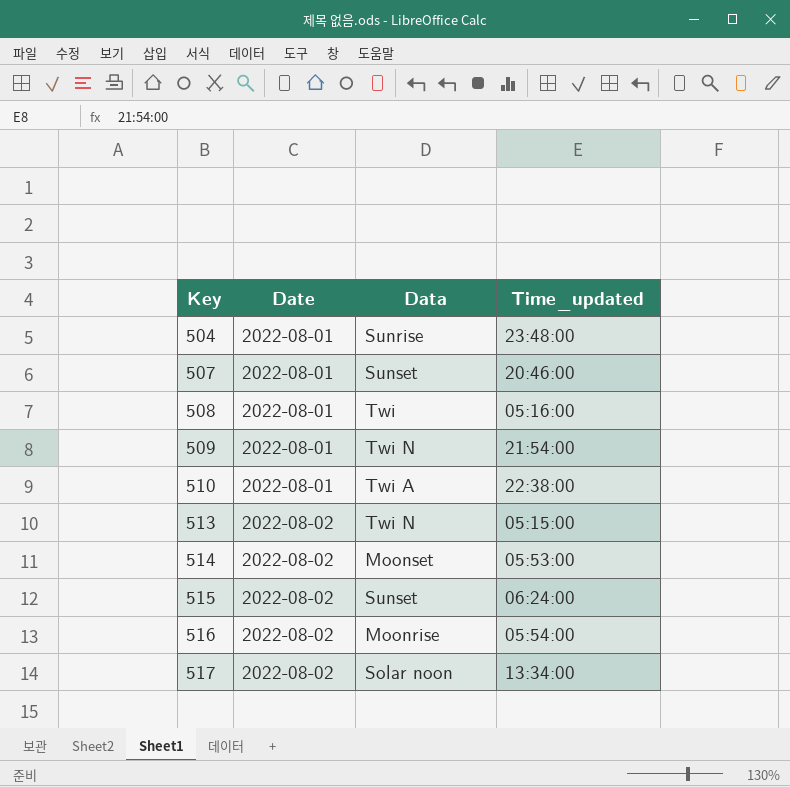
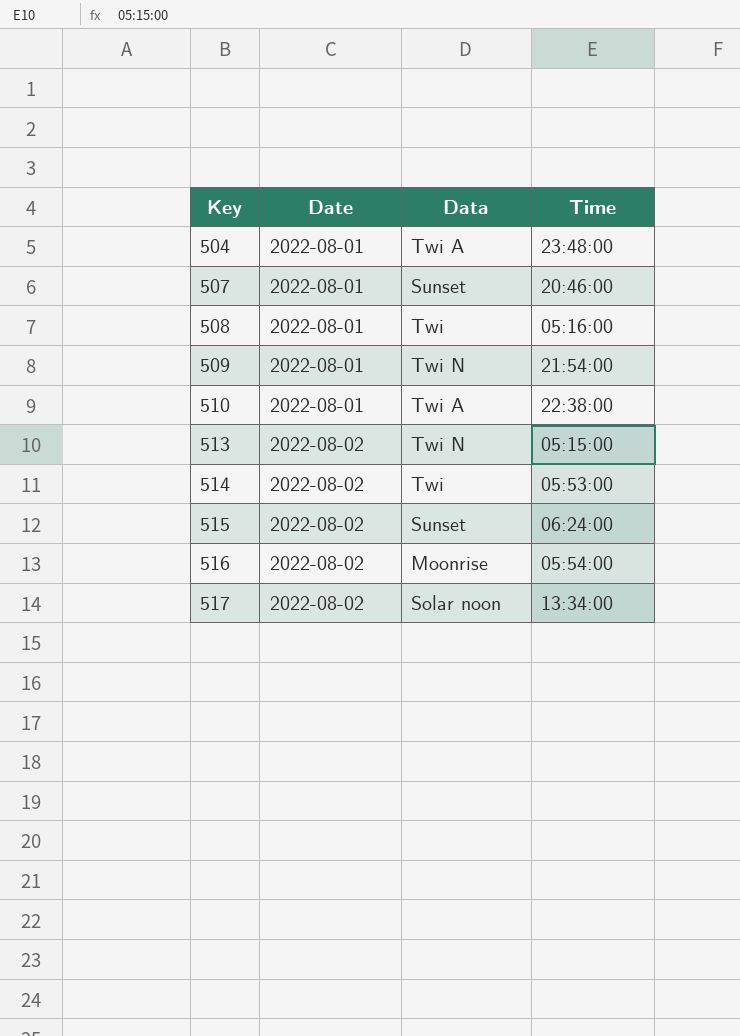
column name: Time_updated -> Time
504 | Data: Sunrise -> Twi A
514 | Data: Moonset -> Twi

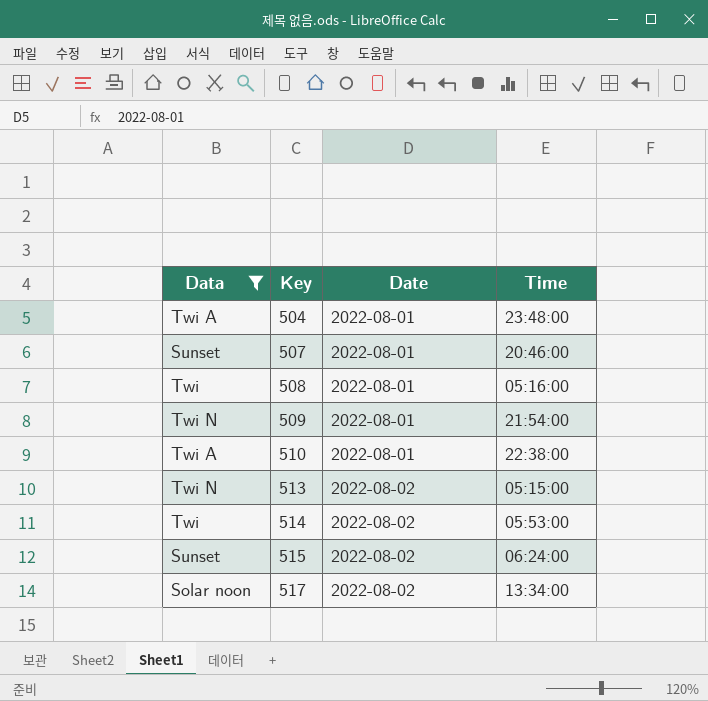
filter: none -> Data != Moonrise
column Data | position: 3 -> 1

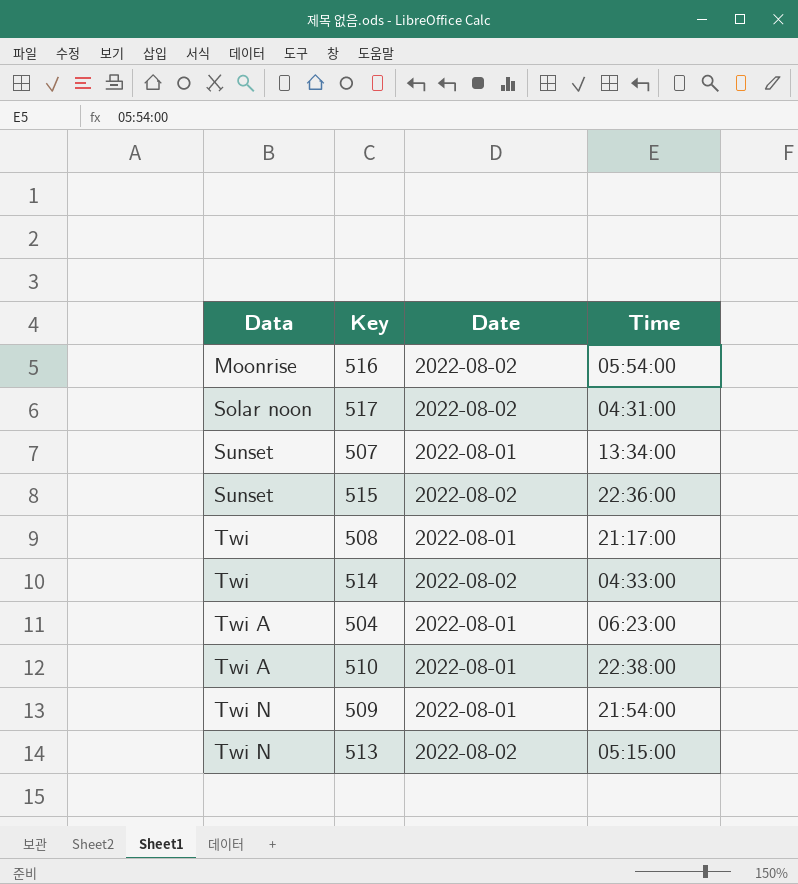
filter: Data != Moonrise -> none
row order: Key ascending -> Data ascending
517 | Time: 13:34:00 -> 04:31:00
507 | Time: 20:46:00 -> 13:34:00
515 | Time: 06:24:00 -> 22:36:00
508 | Time: 05:16:00 -> 21:17:00
514 | Time: 05:53:00 -> 04:33:00
504 | Time: 23:48:00 -> 06:23:00

